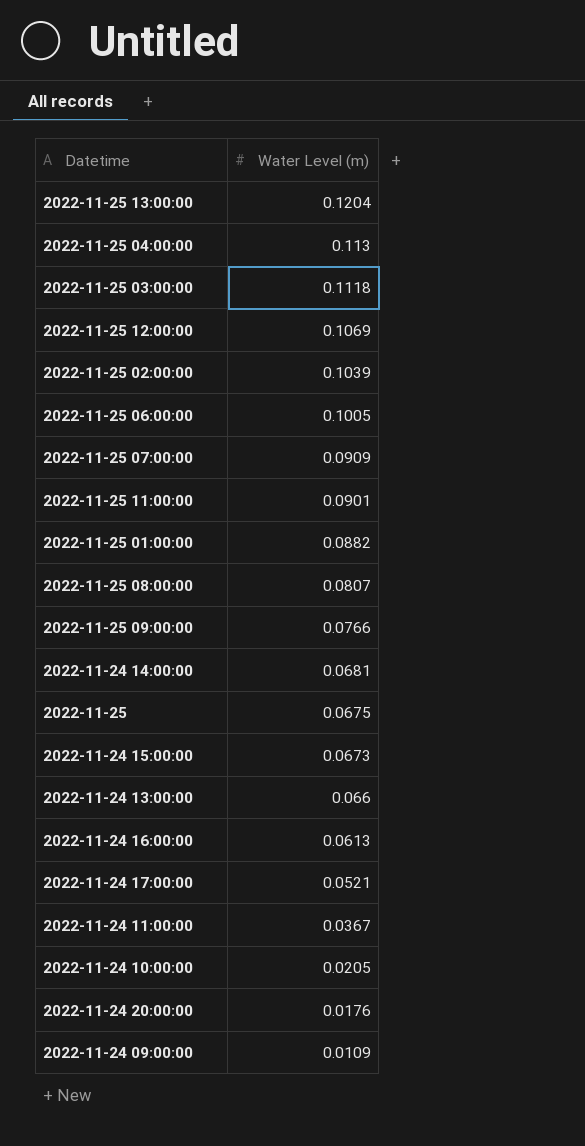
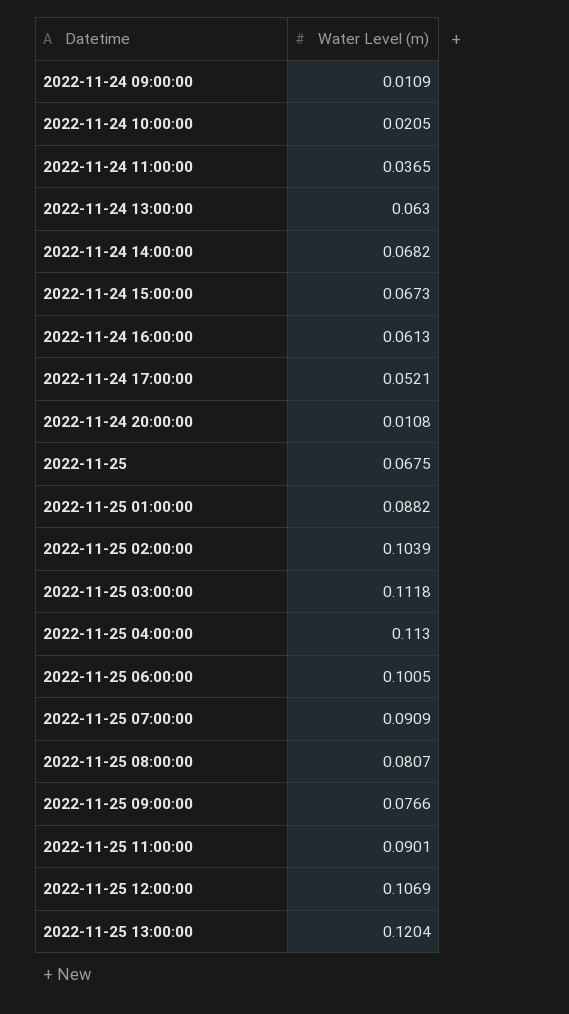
row order: Water Level (m) descending -> Datetime ascending
2022-11-24 11:00:00 | Water Level (m): 0.0367 -> 0.0365
2022-11-24 13:00:00 | Water Level (m): 0.066 -> 0.063
2022-11-24 14:00:00 | Water Level (m): 0.0681 -> 0.0682
2022-11-24 20:00:00 | Water Level (m): 0.0176 -> 0.0108

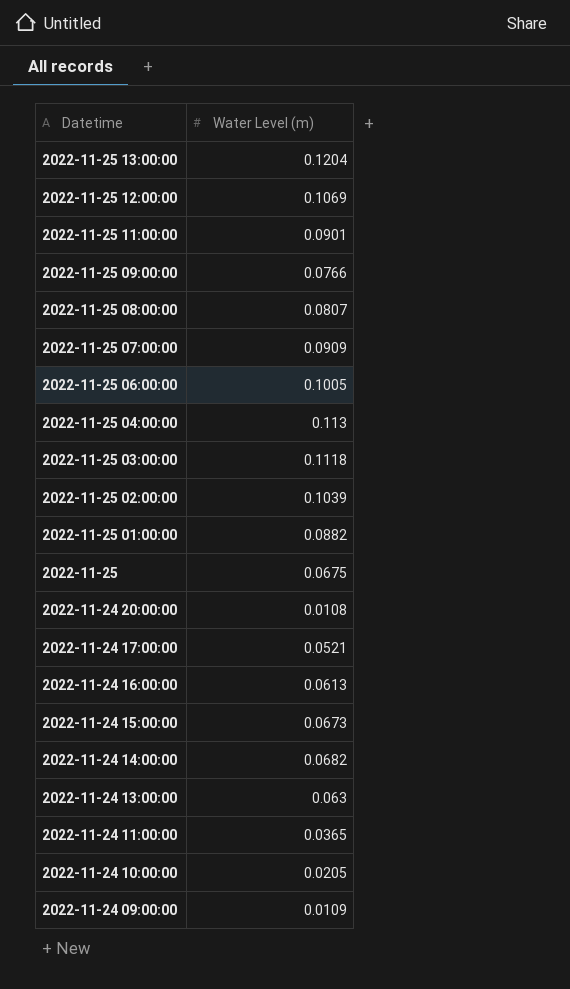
row order: Datetime ascending -> Datetime descending

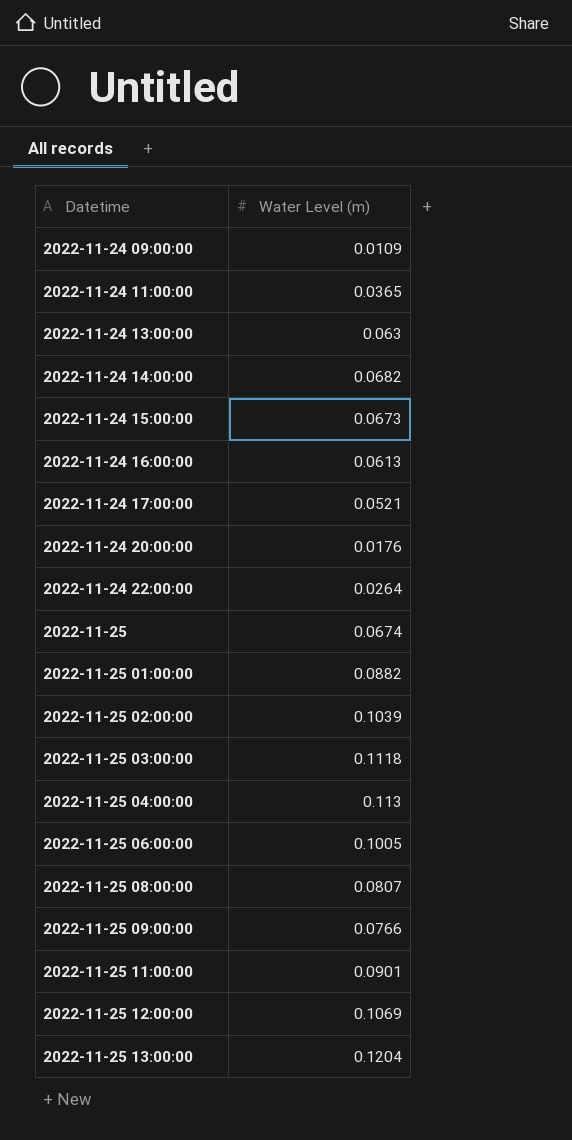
row order: Datetime descending -> Datetime ascending
row 2022-11-25 07:00:00: 0.0909 -> none
row 2022-11-24 10:00:00: 0.0205 -> none
2022-11-24 20:00:00 | Water Level (m): 0.0108 -> 0.0176
row 2022-11-24 22:00:00: none -> 0.0264
2022-11-25 | Water Level (m): 0.0675 -> 0.0674

